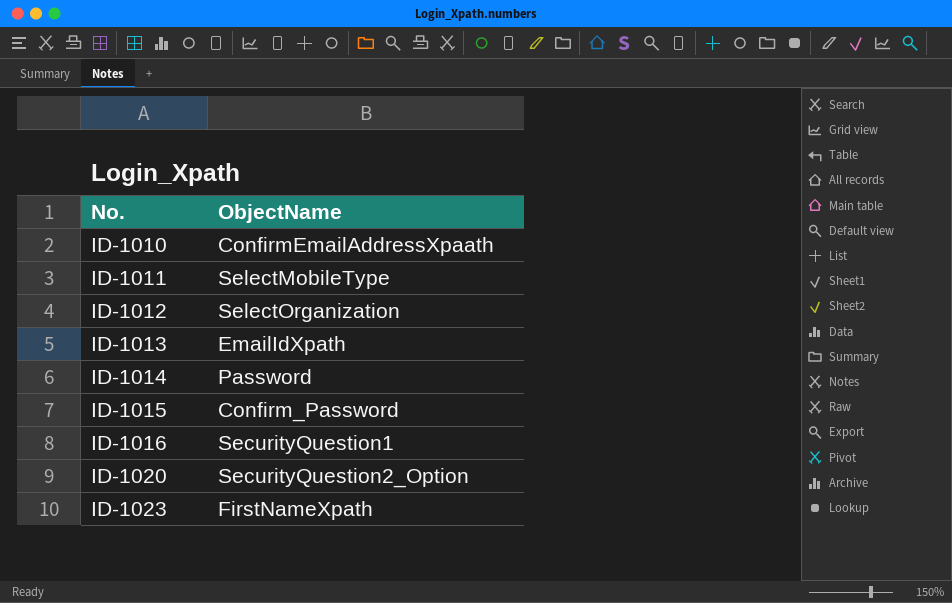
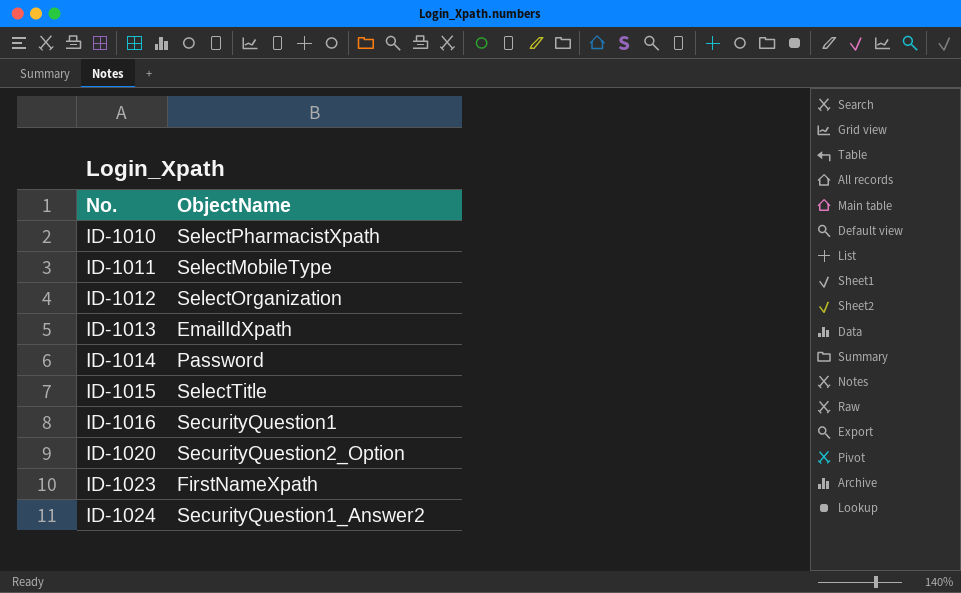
ID-1010 | ObjectName: ConfirmEmailAddressXpaath -> SelectPharmacistXpath
ID-1015 | ObjectName: Confirm_Password -> SelectTitle
row ID-1024: none -> SecurityQuestion1_Answer2

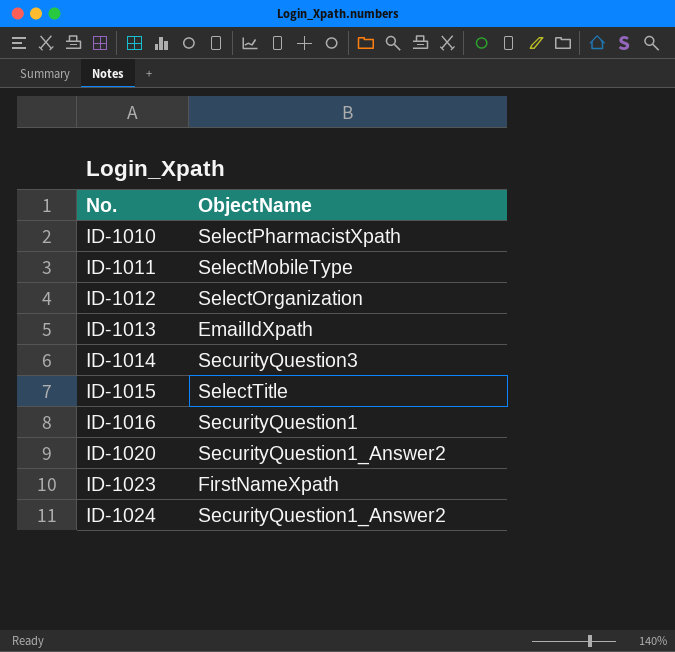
ID-1014 | ObjectName: Password -> SecurityQuestion3
ID-1020 | ObjectName: SecurityQuestion2_Option -> SecurityQuestion1_Answer2

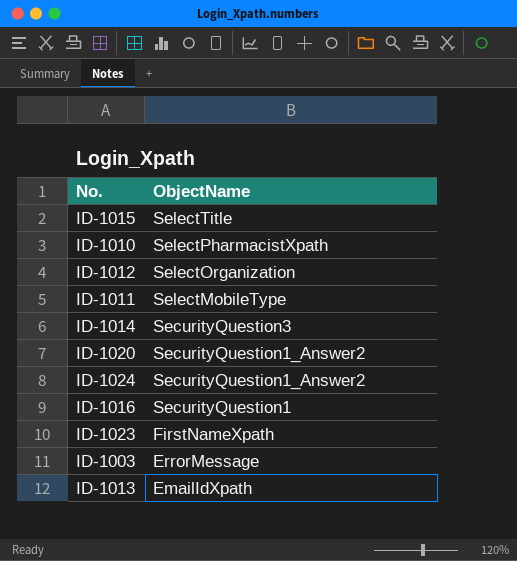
row order: No. ascending -> ObjectName descending
row ID-1003: none -> ErrorMessage

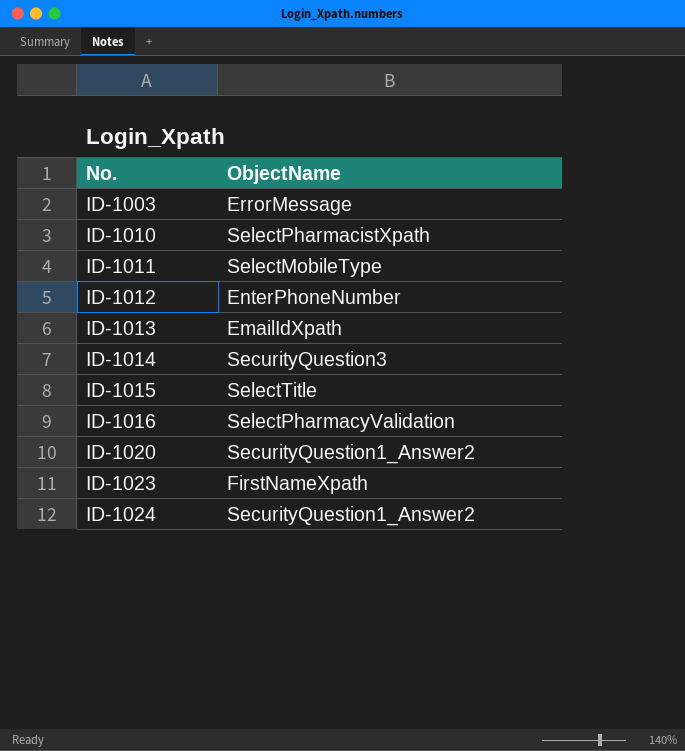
row order: ObjectName descending -> No. ascending
ID-1012 | ObjectName: SelectOrganization -> EnterPhoneNumber
ID-1016 | ObjectName: SecurityQuestion1 -> SelectPharmacyValidation

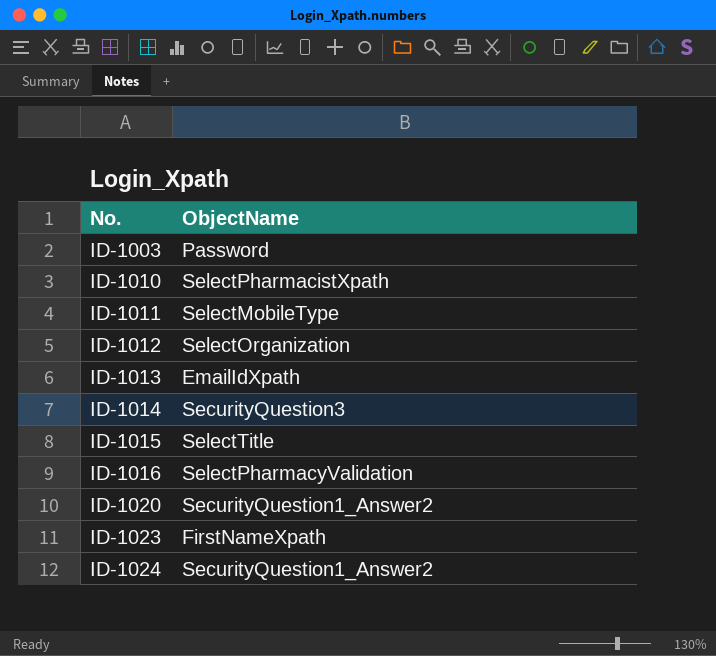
ID-1003 | ObjectName: ErrorMessage -> Password
ID-1012 | ObjectName: EnterPhoneNumber -> SelectOrganization

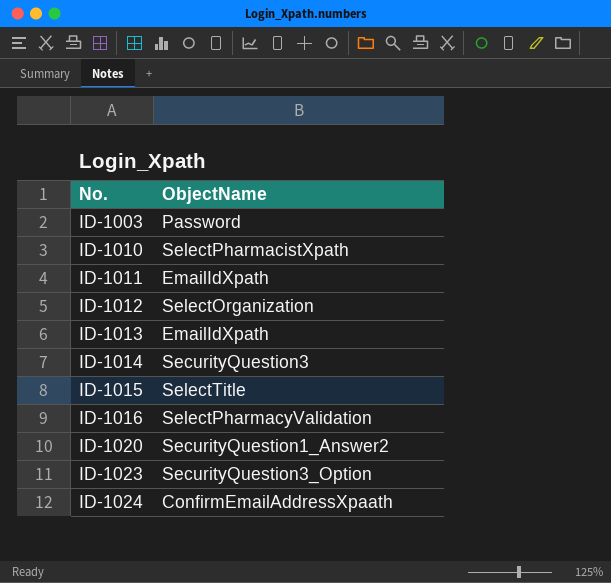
ID-1011 | ObjectName: SelectMobileType -> EmailIdXpath
ID-1023 | ObjectName: FirstNameXpath -> SecurityQuestion3_Option
ID-1024 | ObjectName: SecurityQuestion1_Answer2 -> ConfirmEmailAddressXpaath

